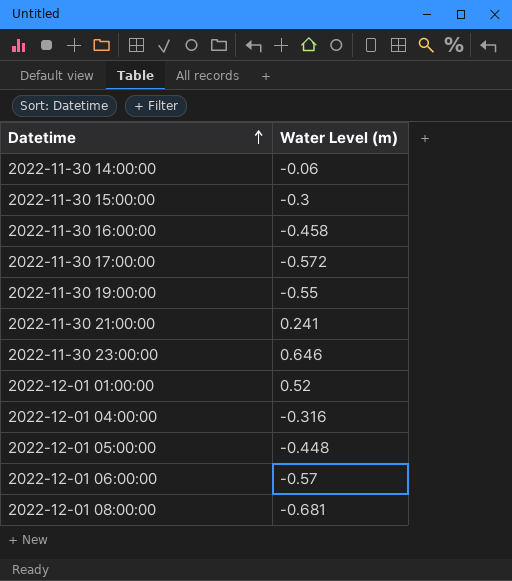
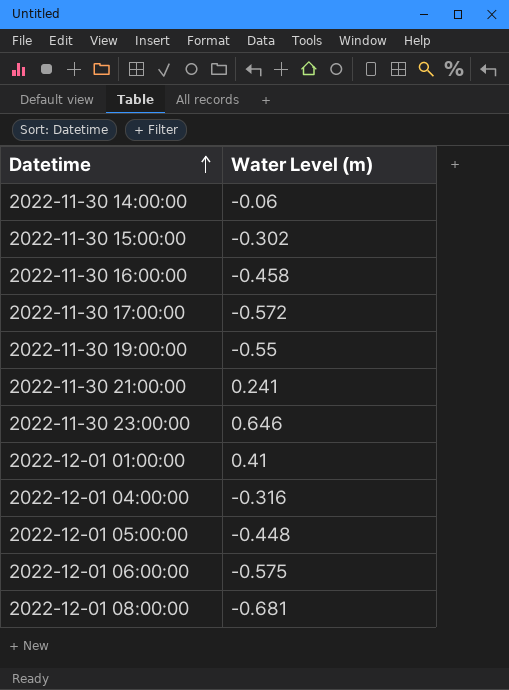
2022-11-30 15:00:00 | Water Level (m): -0.3 -> -0.302
2022-12-01 01:00:00 | Water Level (m): 0.52 -> 0.41
2022-12-01 06:00:00 | Water Level (m): -0.57 -> -0.575

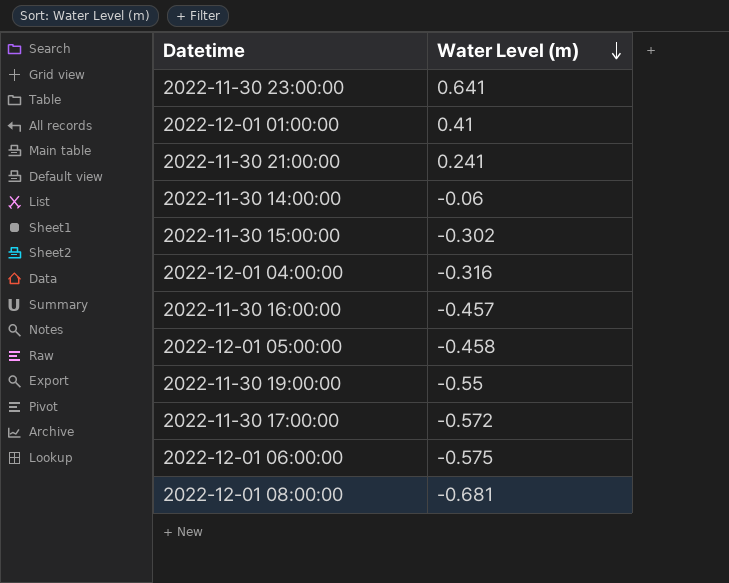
row order: Datetime ascending -> Water Level (m) descending
2022-11-30 23:00:00 | Water Level (m): 0.646 -> 0.641
2022-11-30 16:00:00 | Water Level (m): -0.458 -> -0.457
2022-12-01 05:00:00 | Water Level (m): -0.448 -> -0.458

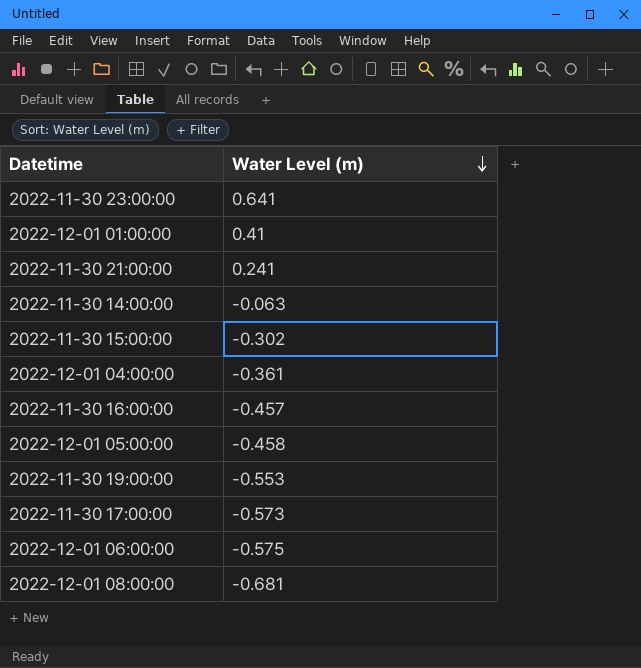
2022-11-30 14:00:00 | Water Level (m): -0.06 -> -0.063
2022-12-01 04:00:00 | Water Level (m): -0.316 -> -0.361
2022-11-30 19:00:00 | Water Level (m): -0.55 -> -0.553
2022-11-30 17:00:00 | Water Level (m): -0.572 -> -0.573

